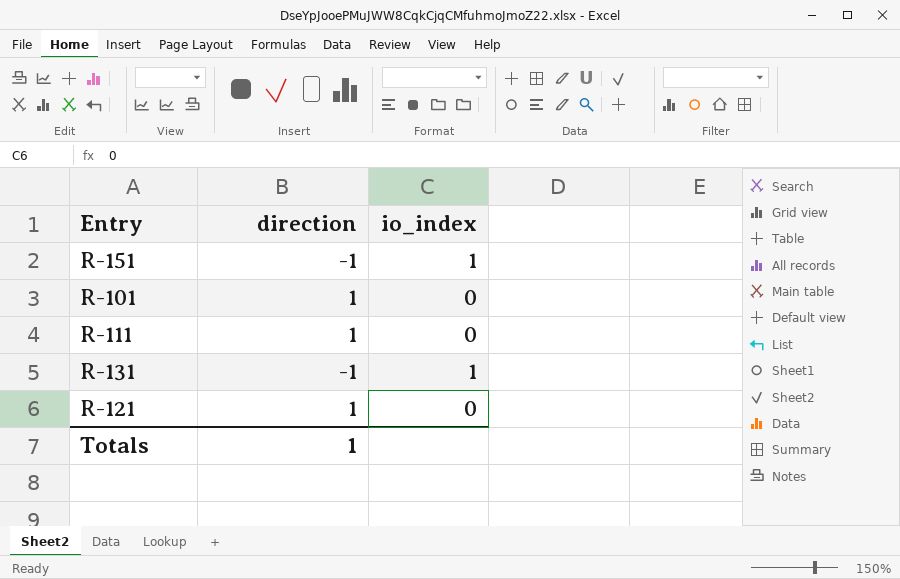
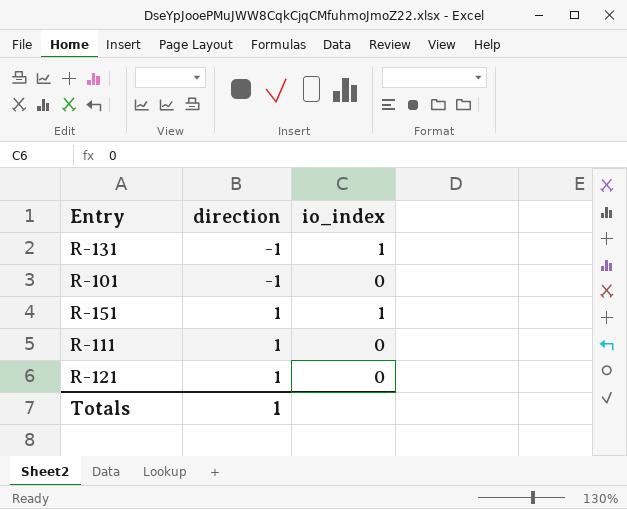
row order: none -> direction ascending
R-101 | direction: 1 -> -1
R-151 | direction: -1 -> 1

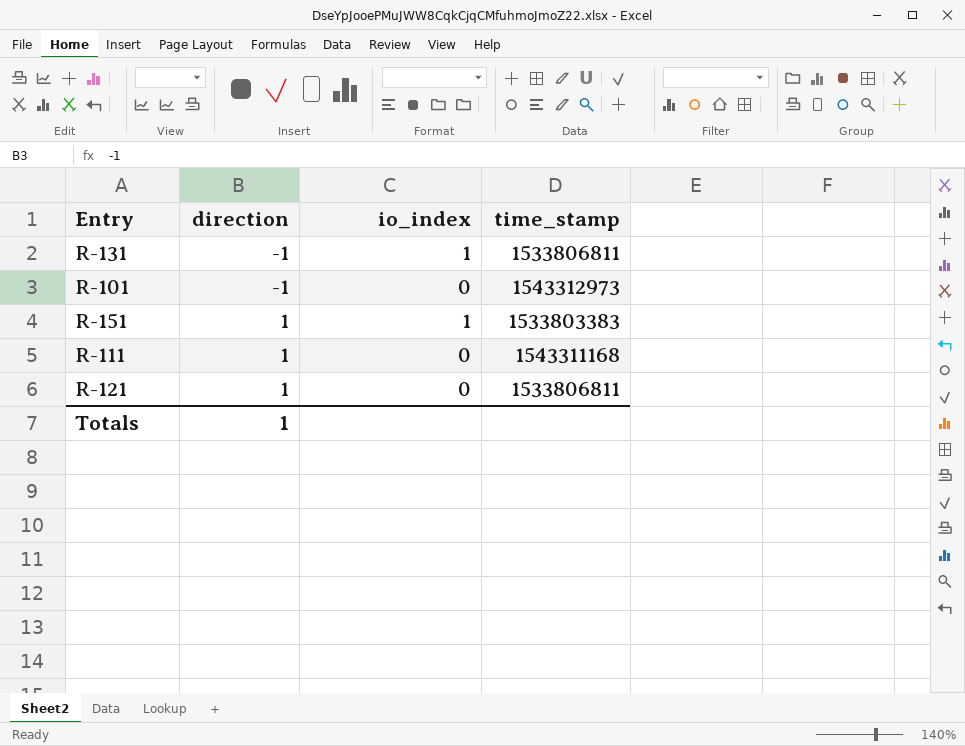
column time_stamp | position: none -> 4

